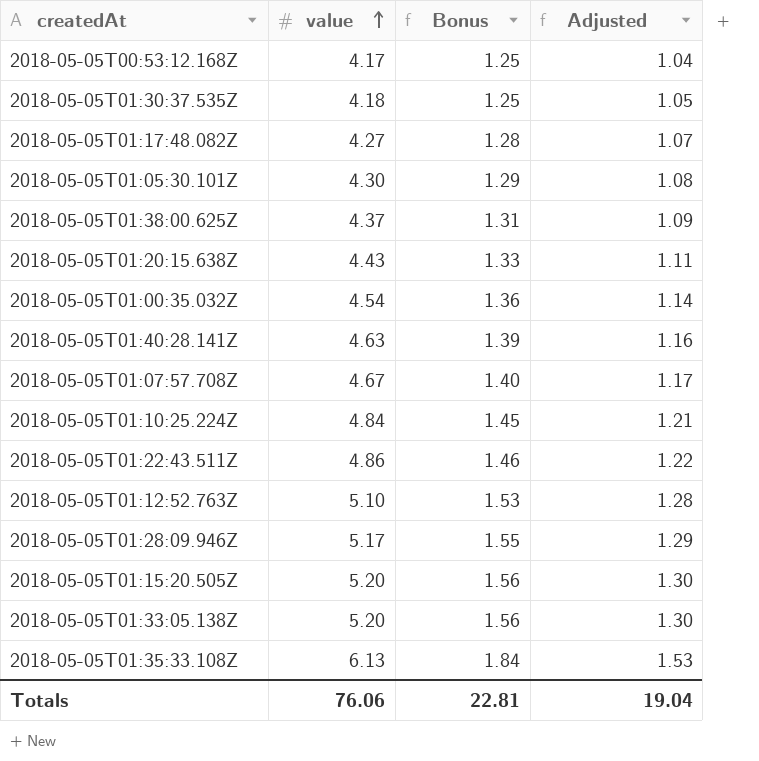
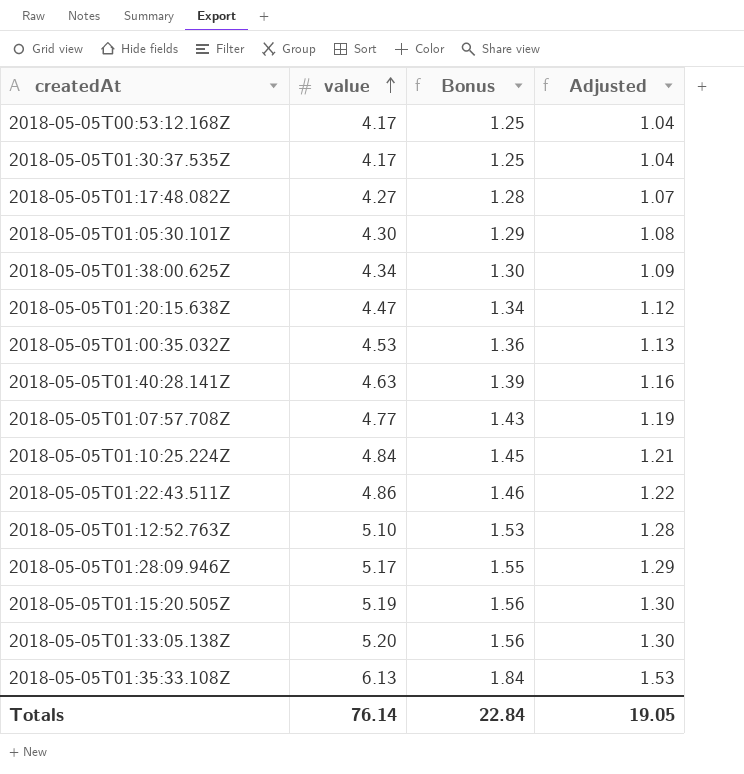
2018-05-05T01:30:37.535Z | value: 4.18 -> 4.17
2018-05-05T01:30:37.535Z | Adjusted: 1.05 -> 1.04
2018-05-05T01:38:00.625Z | value: 4.37 -> 4.34
2018-05-05T01:38:00.625Z | Bonus: 1.31 -> 1.30
2018-05-05T01:20:15.638Z | value: 4.43 -> 4.47
2018-05-05T01:20:15.638Z | Bonus: 1.33 -> 1.34
2018-05-05T01:20:15.638Z | Adjusted: 1.11 -> 1.12
2018-05-05T01:00:35.032Z | value: 4.54 -> 4.53
2018-05-05T01:00:35.032Z | Adjusted: 1.14 -> 1.13
2018-05-05T01:07:57.708Z | value: 4.67 -> 4.77
2018-05-05T01:07:57.708Z | Bonus: 1.40 -> 1.43
2018-05-05T01:07:57.708Z | Adjusted: 1.17 -> 1.19
2018-05-05T01:15:20.505Z | value: 5.20 -> 5.19
Totals | value: 76.06 -> 76.14
Totals | Bonus: 22.81 -> 22.84
Totals | Adjusted: 19.04 -> 19.05

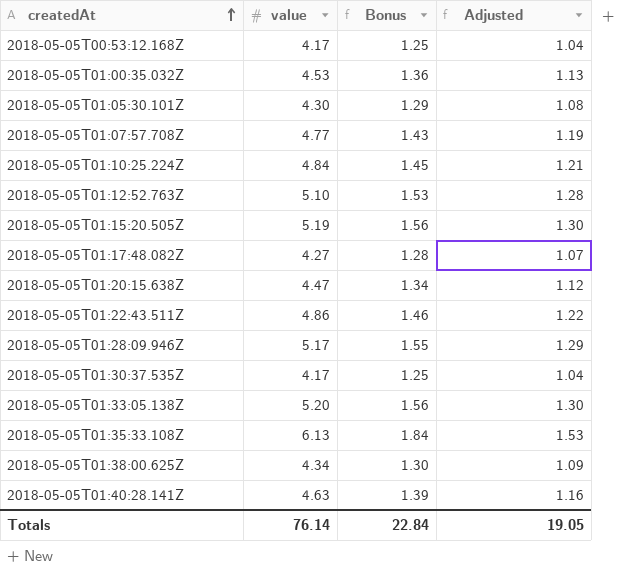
row order: value ascending -> createdAt ascending

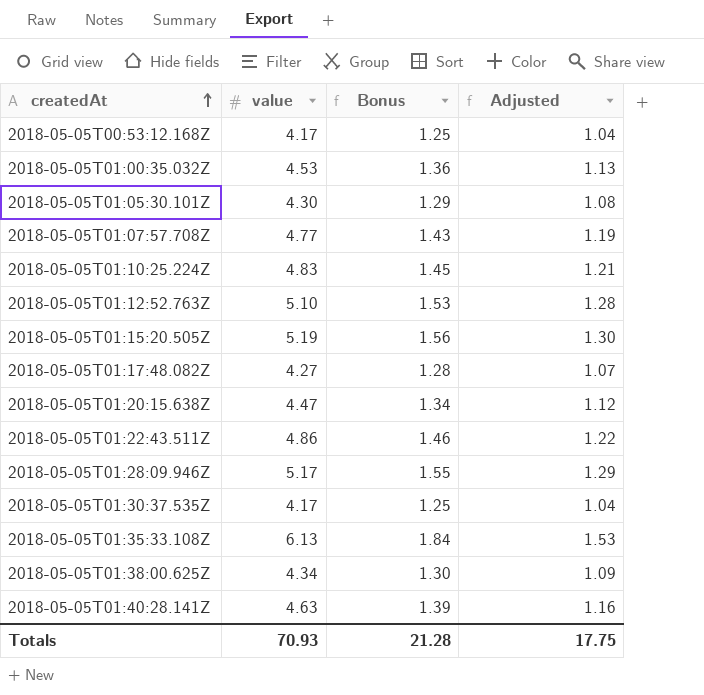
row 2018-05-05T01:33:05.138Z: 5.20 | 1.56 | 1.30 -> none
2018-05-05T01:10:25.224Z | value: 4.84 -> 4.83
Totals | value: 76.14 -> 70.93
Totals | Bonus: 22.84 -> 21.28
Totals | Adjusted: 19.05 -> 17.75

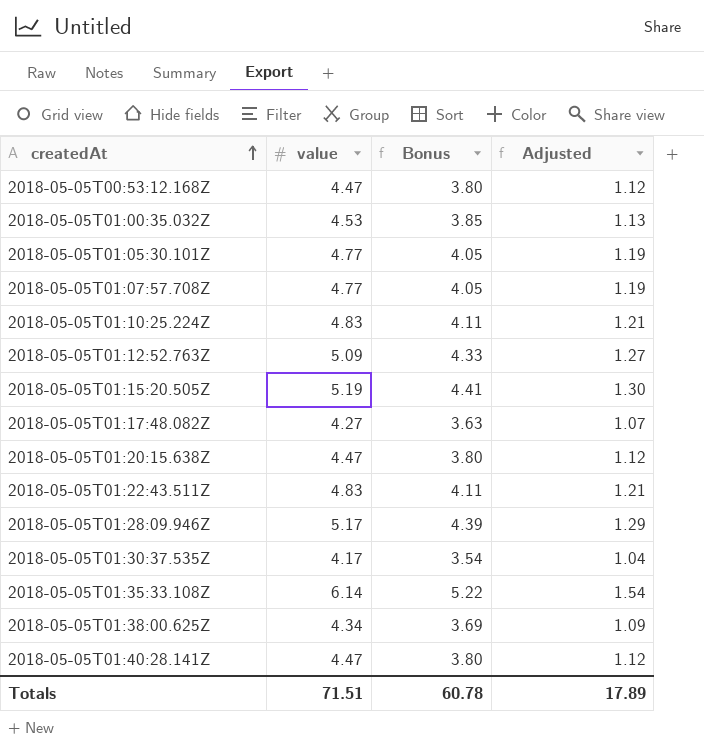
column Bonus | formula: [value] * 0.3 -> [value] * 0.85
2018-05-05T00:53:12.168Z | value: 4.17 -> 4.47
2018-05-05T00:53:12.168Z | Adjusted: 1.04 -> 1.12
2018-05-05T01:05:30.101Z | value: 4.30 -> 4.77
2018-05-05T01:05:30.101Z | Adjusted: 1.08 -> 1.19
2018-05-05T01:12:52.763Z | value: 5.10 -> 5.09
2018-05-05T01:12:52.763Z | Adjusted: 1.28 -> 1.27
2018-05-05T01:22:43.511Z | value: 4.86 -> 4.83
2018-05-05T01:22:43.511Z | Adjusted: 1.22 -> 1.21
2018-05-05T01:35:33.108Z | value: 6.13 -> 6.14
2018-05-05T01:35:33.108Z | Adjusted: 1.53 -> 1.54
2018-05-05T01:40:28.141Z | value: 4.63 -> 4.47
2018-05-05T01:40:28.141Z | Adjusted: 1.16 -> 1.12
Totals | value: 70.93 -> 71.51
Totals | Bonus: 21.28 -> 60.78
Totals | Adjusted: 17.75 -> 17.89

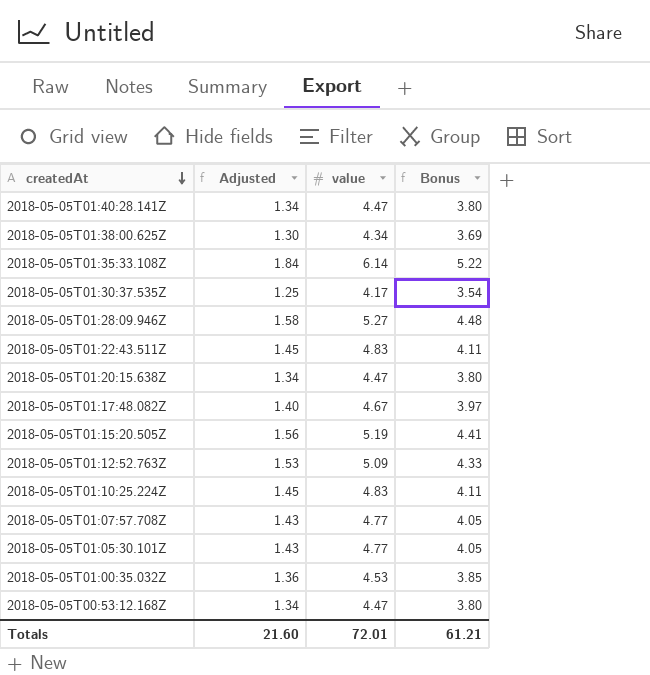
row order: createdAt ascending -> createdAt descending
column Adjusted | formula: [value] * 0.25 -> [value] * 0.3
column Adjusted | position: 4 -> 2
2018-05-05T01:28:09.946Z | value: 5.17 -> 5.27
2018-05-05T01:28:09.946Z | Bonus: 4.39 -> 4.48
2018-05-05T01:17:48.082Z | value: 4.27 -> 4.67
2018-05-05T01:17:48.082Z | Bonus: 3.63 -> 3.97
Totals | Adjusted: 17.89 -> 21.60
Totals | value: 71.51 -> 72.01
Totals | Bonus: 60.78 -> 61.21

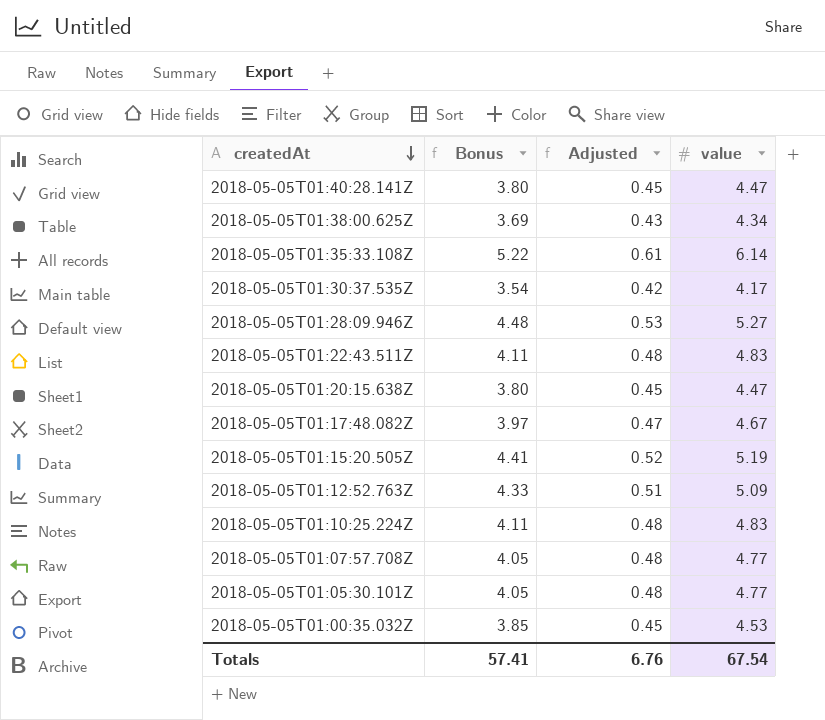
column Bonus | position: 4 -> 2
column Adjusted | formula: [value] * 0.3 -> [value] * 0.1
row 2018-05-05T00:53:12.168Z: 1.34 | 4.47 | 3.80 -> none
Totals | Bonus: 61.21 -> 57.41
Totals | Adjusted: 21.60 -> 6.76
Totals | value: 72.01 -> 67.54

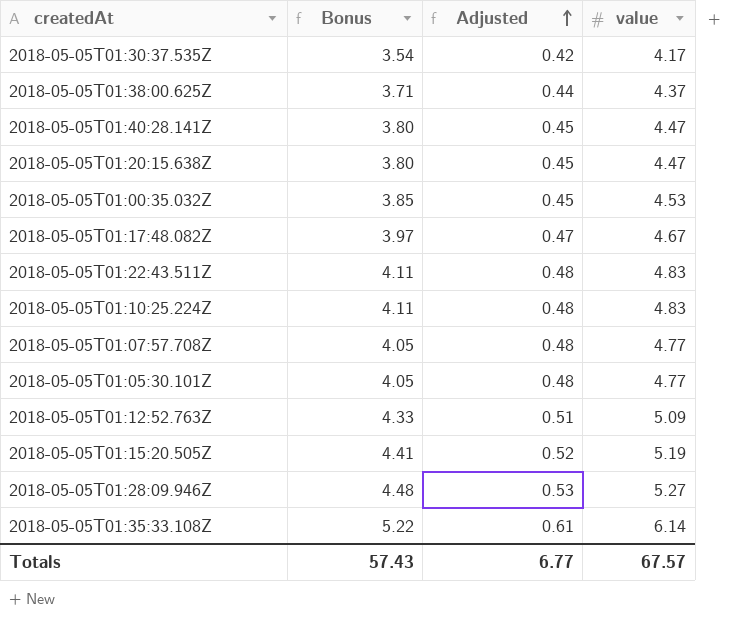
row order: createdAt descending -> Adjusted ascending
2018-05-05T01:38:00.625Z | Bonus: 3.69 -> 3.71
2018-05-05T01:38:00.625Z | Adjusted: 0.43 -> 0.44
2018-05-05T01:38:00.625Z | value: 4.34 -> 4.37
Totals | Bonus: 57.41 -> 57.43
Totals | Adjusted: 6.76 -> 6.77
Totals | value: 67.54 -> 67.57

